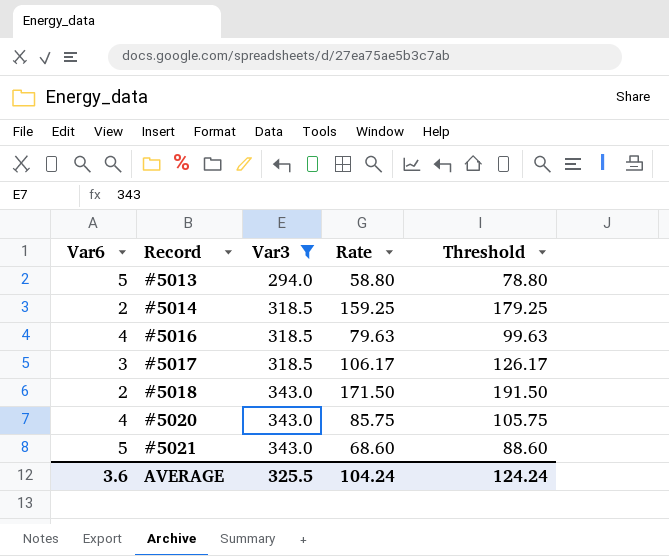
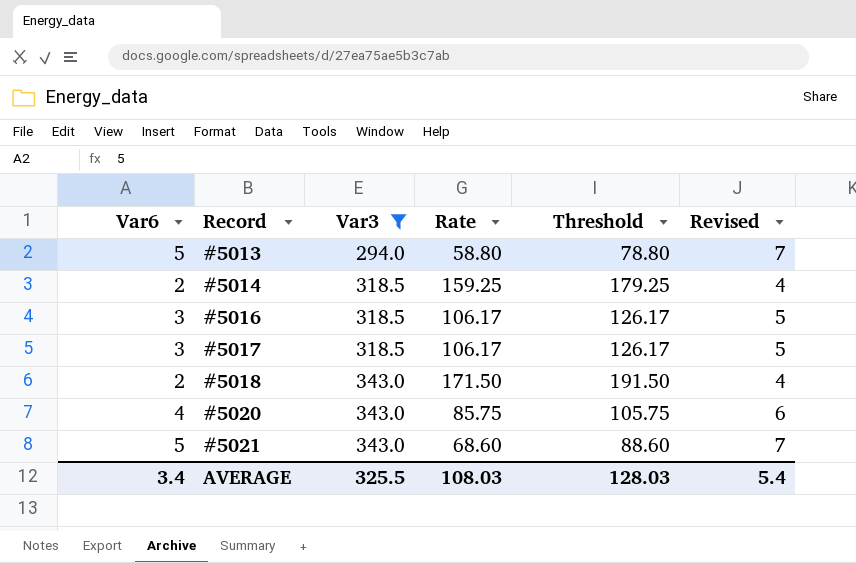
column Revised | formula: none -> [Var6] + 2
#5016 | Var6: 4 -> 3
#5016 | Rate: 79.63 -> 106.17
#5016 | Threshold: 99.63 -> 126.17
AVERAGE | Var6: 3.6 -> 3.4
AVERAGE | Rate: 104.24 -> 108.03
AVERAGE | Threshold: 124.24 -> 128.03

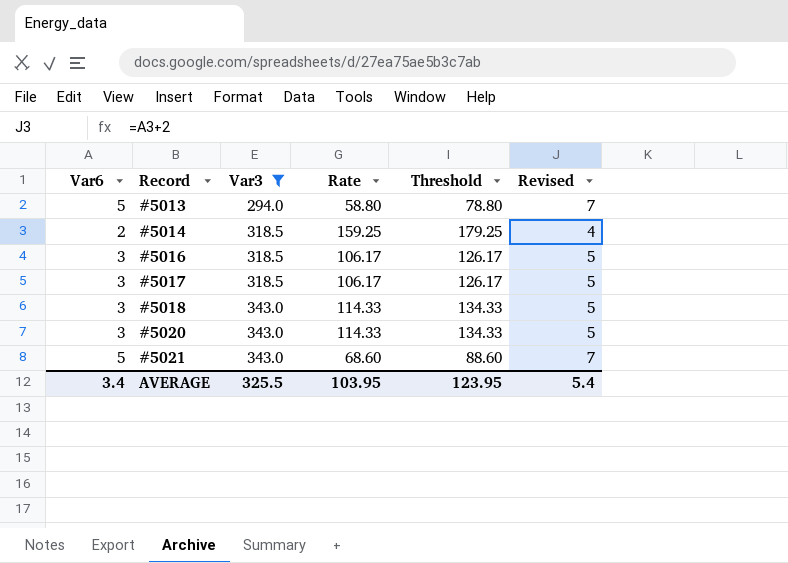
#5018 | Var6: 2 -> 3
#5018 | Rate: 171.50 -> 114.33
#5018 | Threshold: 191.50 -> 134.33
#5018 | Revised: 4 -> 5
#5020 | Var6: 4 -> 3
#5020 | Rate: 85.75 -> 114.33
#5020 | Threshold: 105.75 -> 134.33
#5020 | Revised: 6 -> 5
AVERAGE | Rate: 108.03 -> 103.95
AVERAGE | Threshold: 128.03 -> 123.95

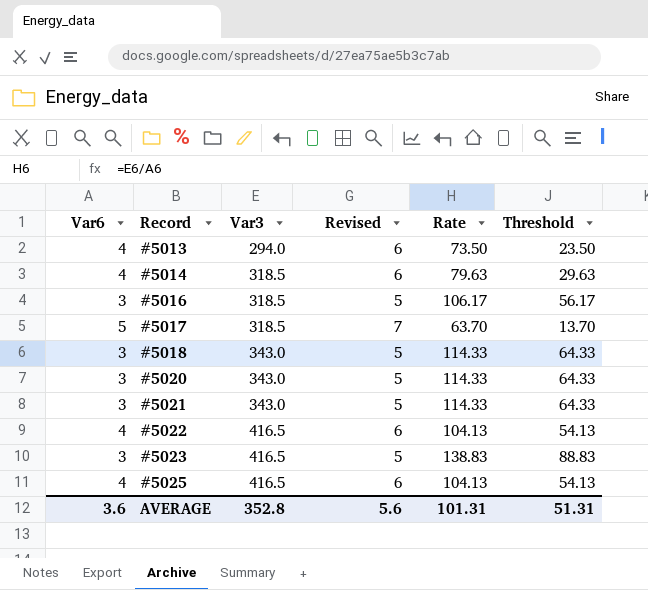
filter: Var3 != 416.5 -> none
column Revised | position: 6 -> 4
column Threshold | formula: [Rate] + 20 -> [Rate] - 50
#5013 | Var6: 5 -> 4
#5013 | Revised: 7 -> 6
#5013 | Rate: 58.80 -> 73.50
#5014 | Var6: 2 -> 4
#5014 | Revised: 4 -> 6
#5014 | Rate: 159.25 -> 79.63
#5017 | Var6: 3 -> 5
#5017 | Revised: 5 -> 7
#5017 | Rate: 106.17 -> 63.70
#5021 | Var6: 5 -> 3
#5021 | Revised: 7 -> 5
#5021 | Rate: 68.60 -> 114.33
AVERAGE | Var6: 3.4 -> 3.6
AVERAGE | Var3: 325.5 -> 352.8
AVERAGE | Revised: 5.4 -> 5.6
AVERAGE | Rate: 103.95 -> 101.31
AVERAGE | Threshold: 123.95 -> 51.31

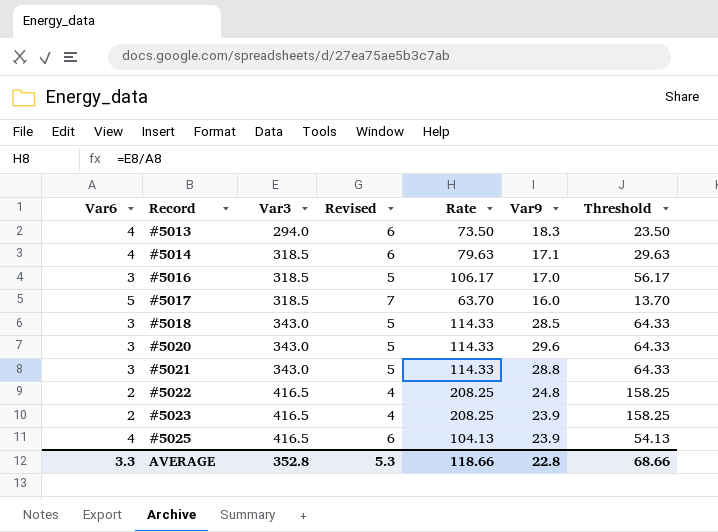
column Var9 | position: none -> 6
#5022 | Var6: 4 -> 2
#5022 | Revised: 6 -> 4
#5022 | Rate: 104.13 -> 208.25
#5022 | Threshold: 54.13 -> 158.25
#5023 | Var6: 3 -> 2
#5023 | Revised: 5 -> 4
#5023 | Rate: 138.83 -> 208.25
#5023 | Threshold: 88.83 -> 158.25
AVERAGE | Var6: 3.6 -> 3.3
AVERAGE | Revised: 5.6 -> 5.3
AVERAGE | Rate: 101.31 -> 118.66
AVERAGE | Threshold: 51.31 -> 68.66

